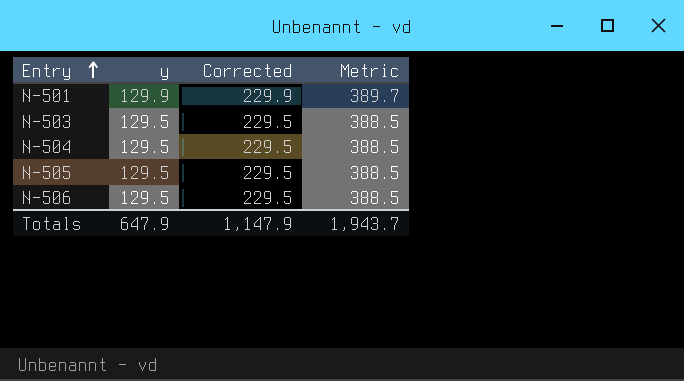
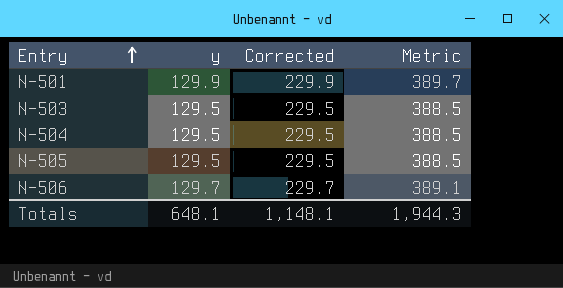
N-506 | y: 129.5 -> 129.7
N-506 | Corrected: 229.5 -> 229.7
N-506 | Metric: 388.5 -> 389.1
Totals | y: 647.9 -> 648.1
Totals | Corrected: 1,147.9 -> 1,148.1
Totals | Metric: 1,943.7 -> 1,944.3

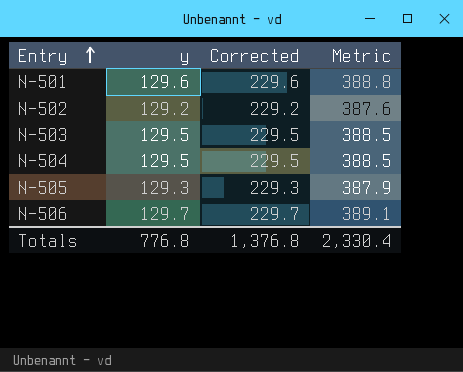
N-501 | y: 129.9 -> 129.6
N-501 | Corrected: 229.9 -> 229.6
N-501 | Metric: 389.7 -> 388.8
row N-502: none -> 129.2 | 229.2 | 387.6
N-505 | y: 129.5 -> 129.3
N-505 | Corrected: 229.5 -> 229.3
N-505 | Metric: 388.5 -> 387.9
Totals | y: 648.1 -> 776.8
Totals | Corrected: 1,148.1 -> 1,376.8
Totals | Metric: 1,944.3 -> 2,330.4

